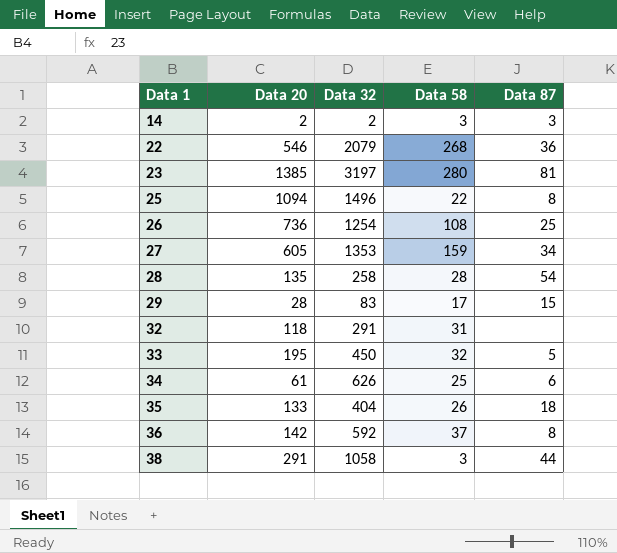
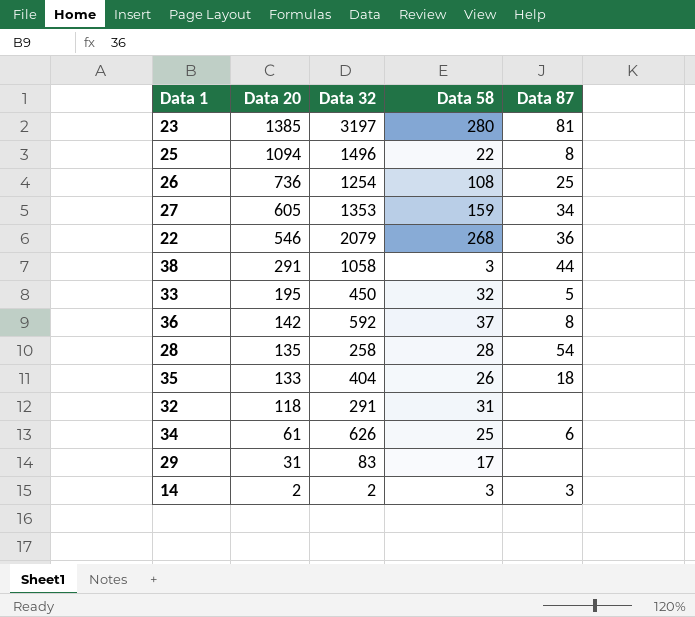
row order: Data 1 ascending -> Data 20 descending
29 | Data 20: 28 -> 31
29 | Data 87: 15 -> none

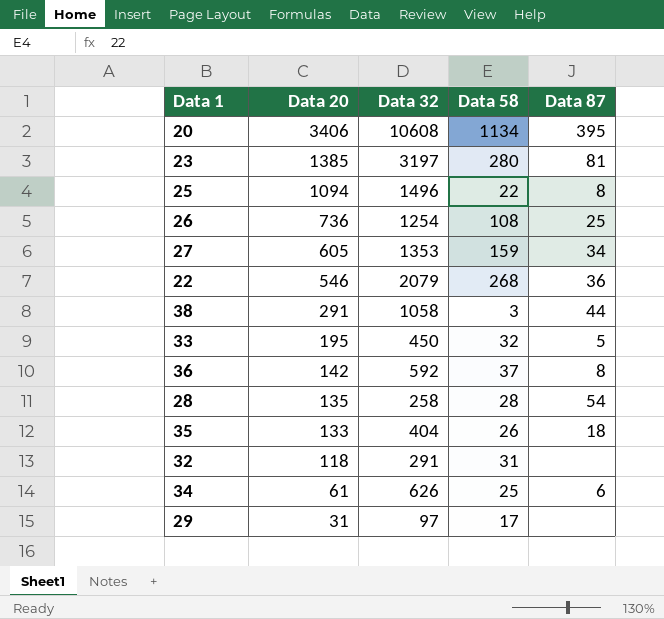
row 14: 2 | 2 | 3 | 3 -> none
row 20: none -> 3406 | 10608 | 1134 | 395
29 | Data 32: 83 -> 97

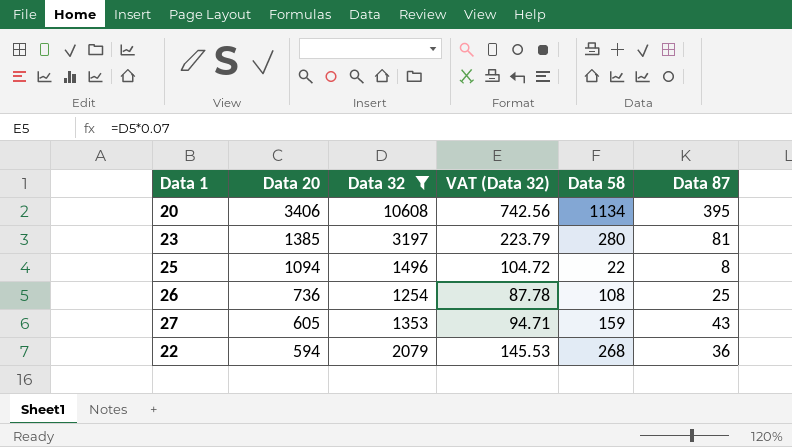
filter: none -> Data 32 >= 1254
column VAT (Data 32) | formula: none -> [Data 32] * 0.07
27 | Data 87: 34 -> 43
22 | Data 20: 546 -> 594

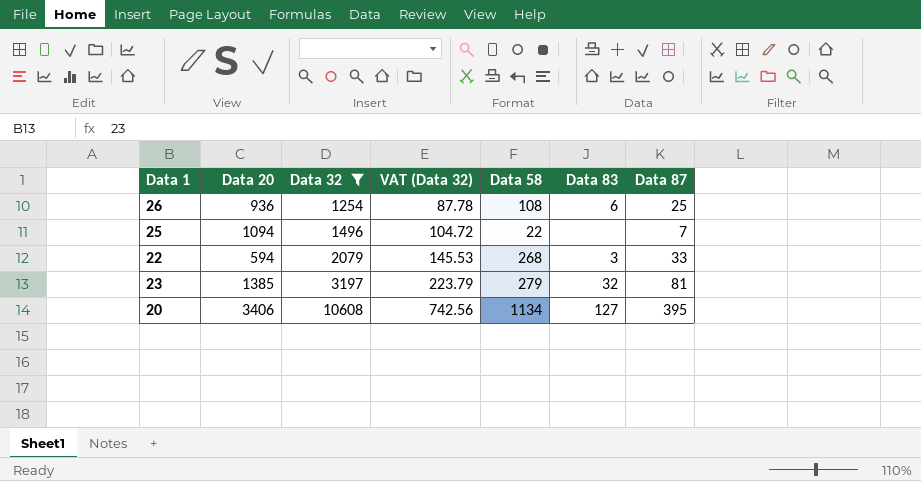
row order: Data 20 descending -> Data 32 ascending
column Data 83 | position: none -> 6
row 27: 605 | 1353 | 94.71 | 159 | 43 -> none
26 | Data 20: 736 -> 936
25 | Data 87: 8 -> 7
22 | Data 87: 36 -> 33
23 | Data 58: 280 -> 279

